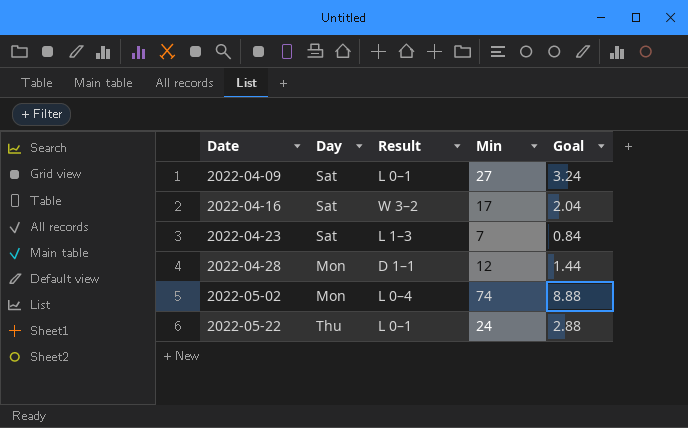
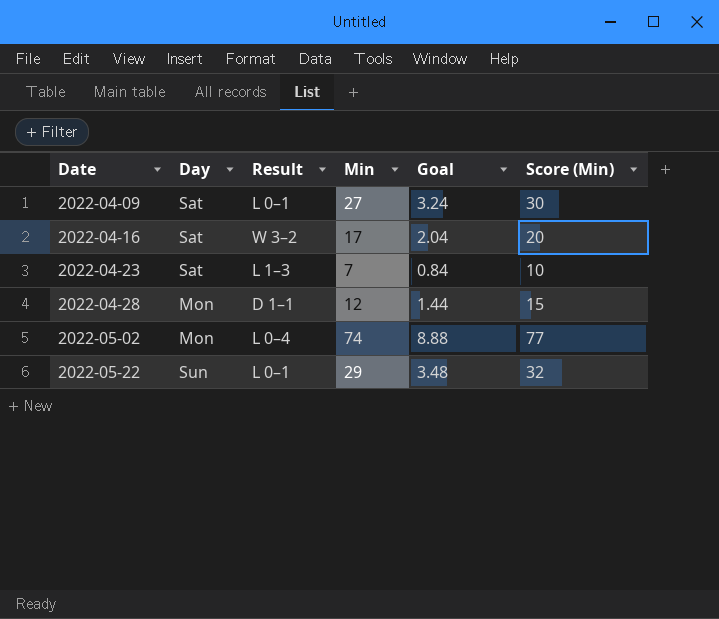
column Score (Min) | formula: none -> [Min] + 3
2022-05-22 | Day: Thu -> Sun
2022-05-22 | Min: 24 -> 29
2022-05-22 | Goal: 2.88 -> 3.48

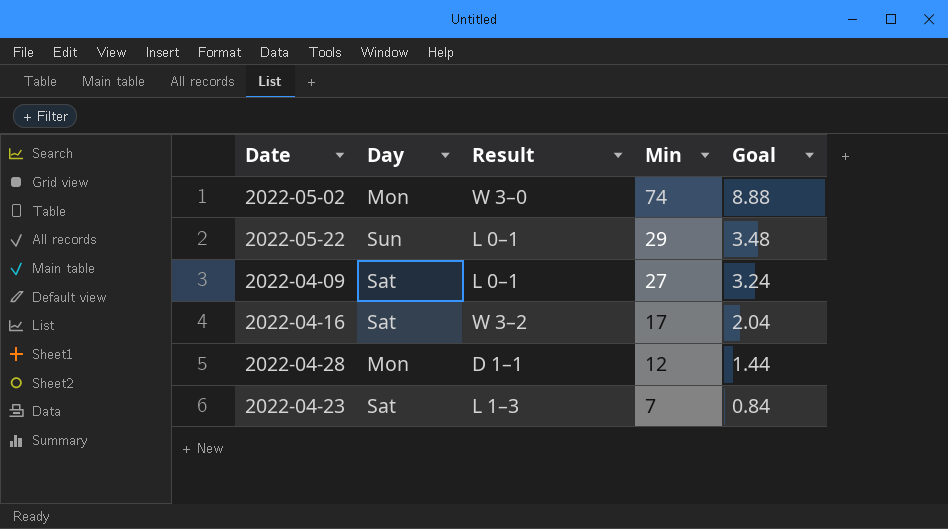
row order: Date ascending -> Min descending
column Score (Min) | formula: [Min] + 3 -> none
2022-05-02 | Result: L 0–4 -> W 3–0

